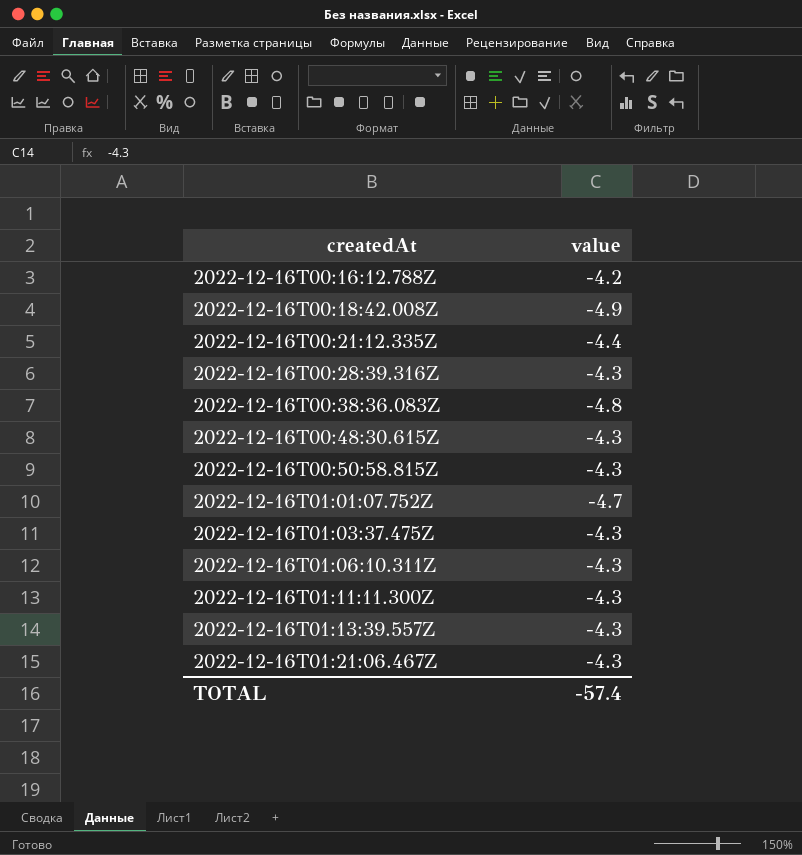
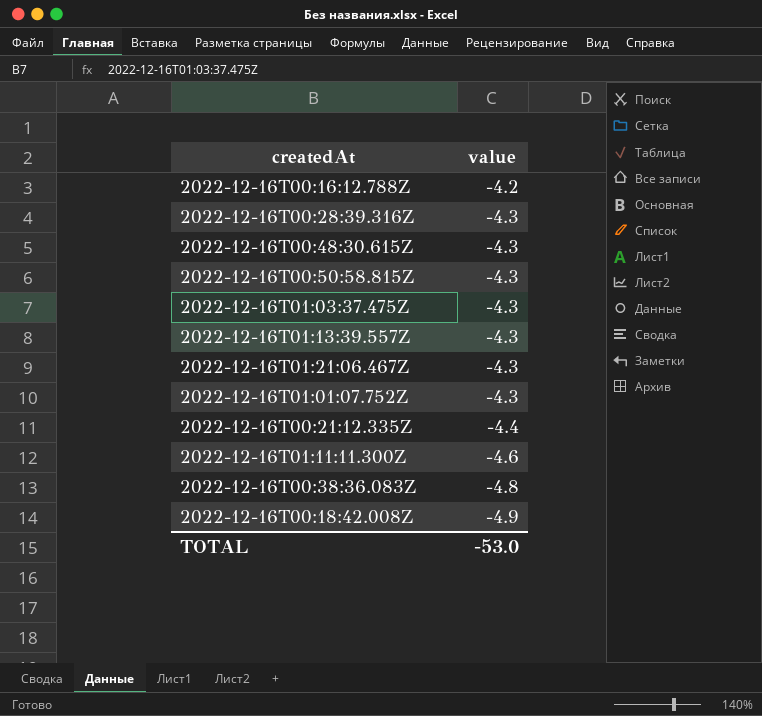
row order: createdAt ascending -> value descending
row 2022-12-16T01:06:10.311Z: -4.3 -> none
2022-12-16T01:01:07.752Z | value: -4.7 -> -4.3
2022-12-16T01:11:11.300Z | value: -4.3 -> -4.6
TOTAL | value: -57.4 -> -53.0

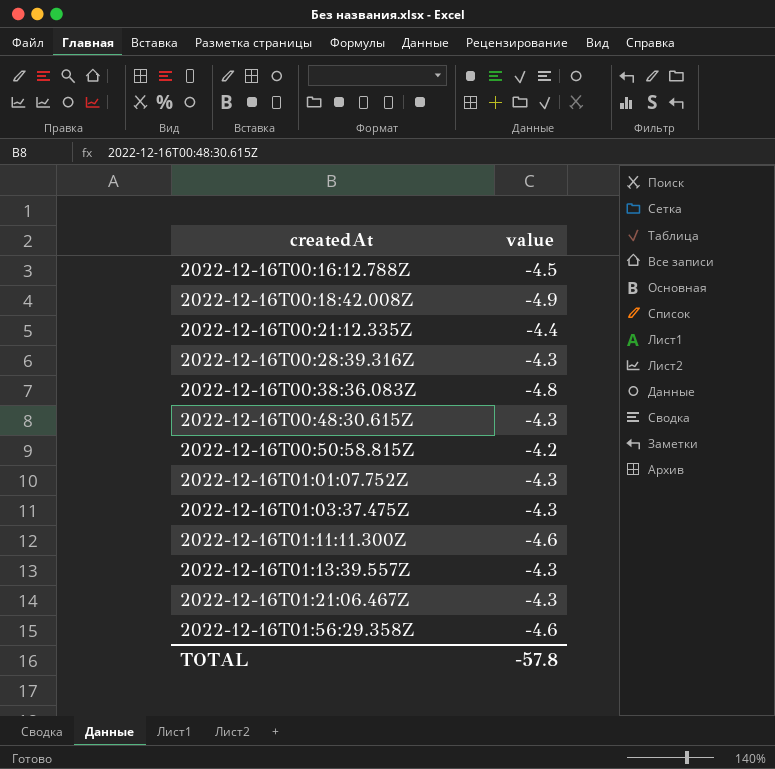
row order: value descending -> createdAt ascending
2022-12-16T00:16:12.788Z | value: -4.2 -> -4.5
2022-12-16T00:50:58.815Z | value: -4.3 -> -4.2
row 2022-12-16T01:56:29.358Z: none -> -4.6
TOTAL | value: -53.0 -> -57.8

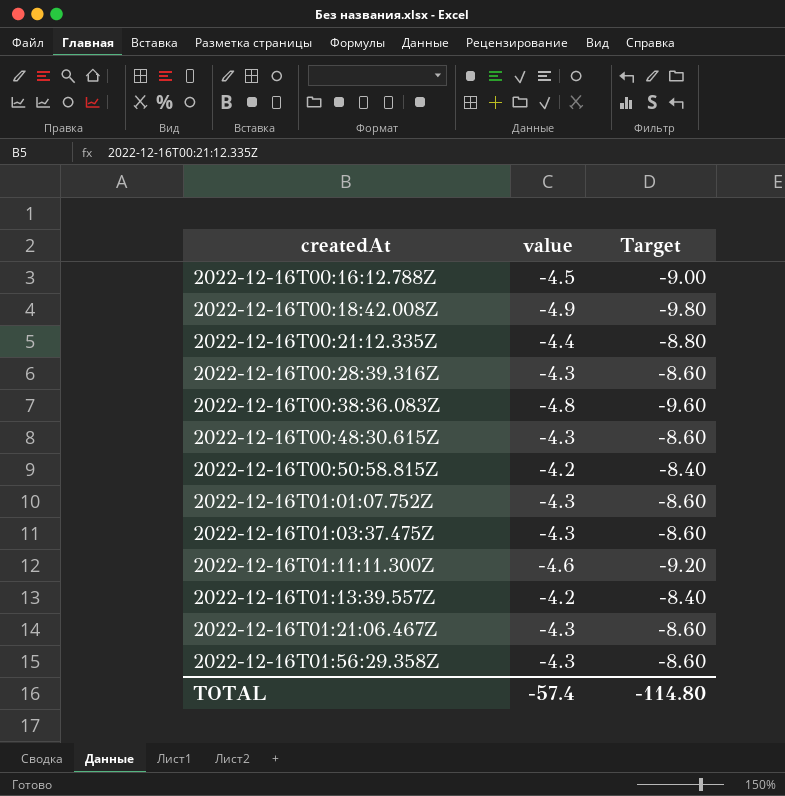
column Target | formula: none -> [value] * 2
2022-12-16T01:13:39.557Z | value: -4.3 -> -4.2
2022-12-16T01:56:29.358Z | value: -4.6 -> -4.3
TOTAL | value: -57.8 -> -57.4

